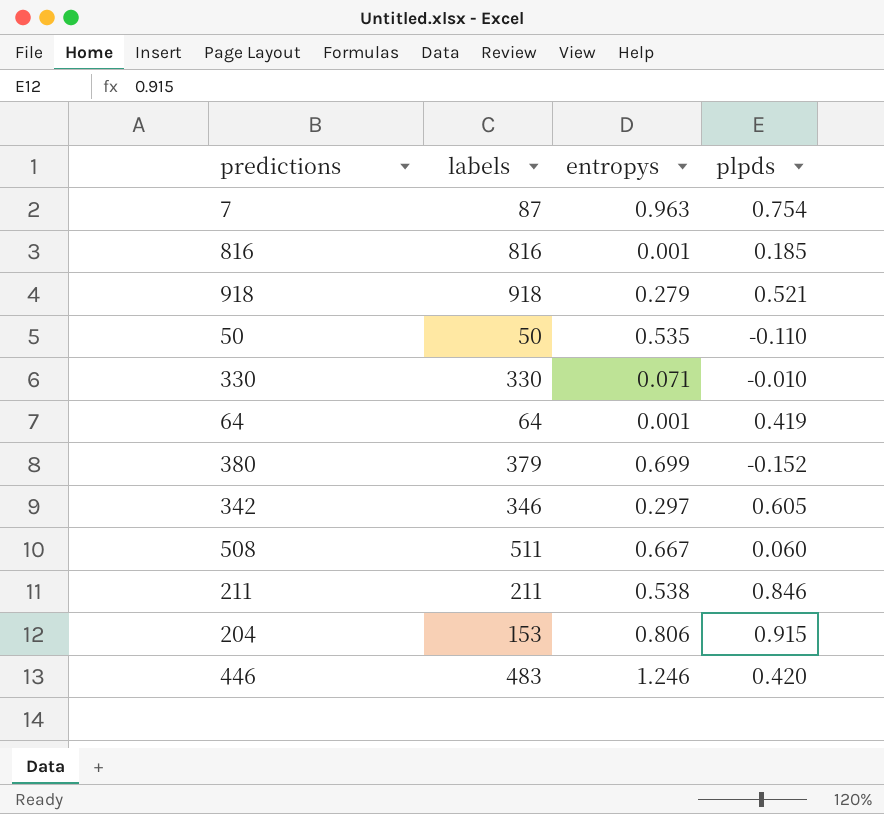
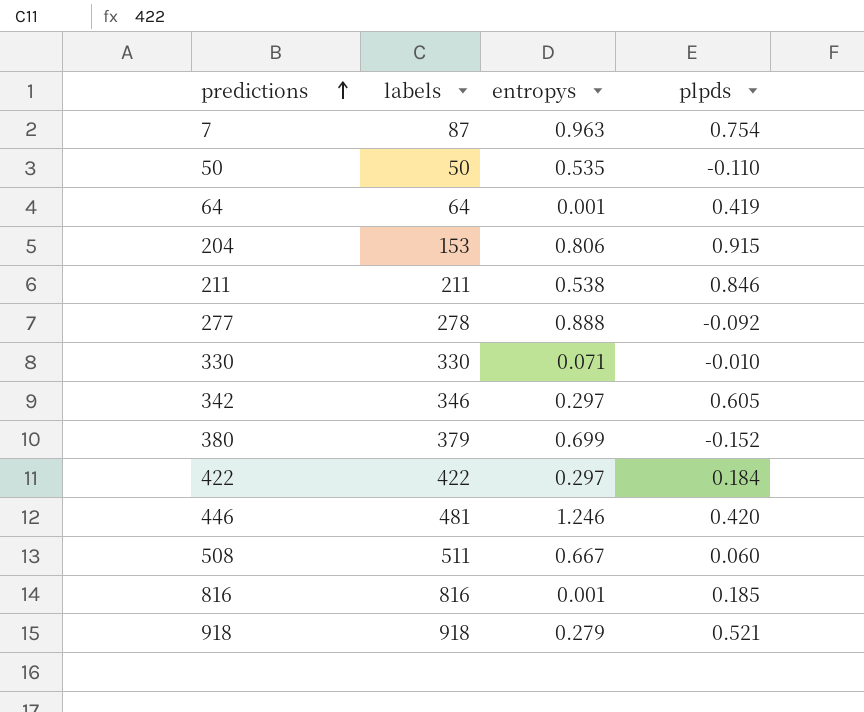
row order: none -> predictions ascending
row 277: none -> 278 | 0.888 | -0.092
row 422: none -> 422 | 0.297 | 0.184
446 | labels: 483 -> 481

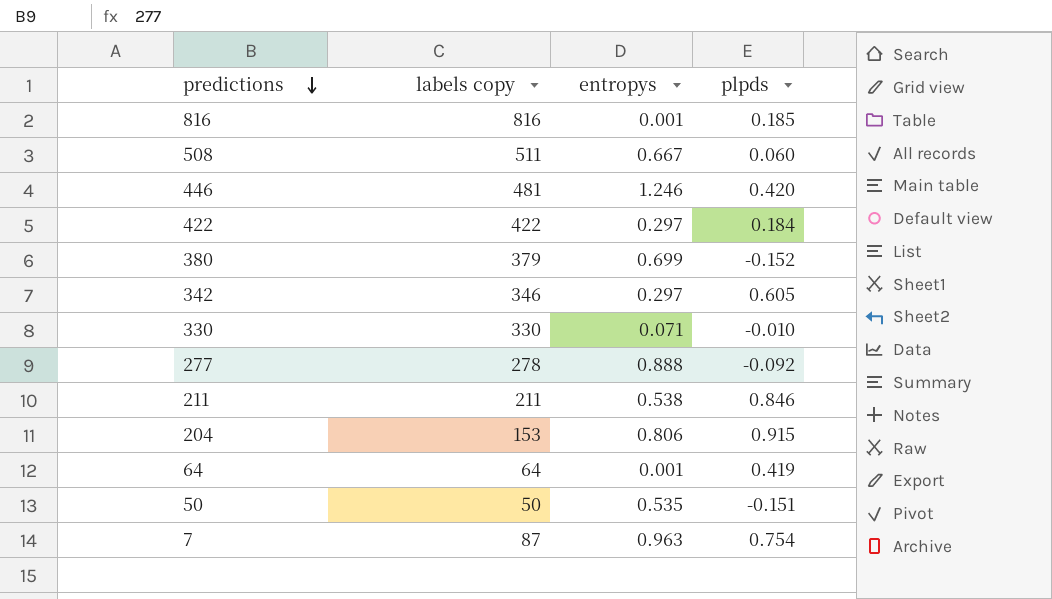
row order: predictions ascending -> predictions descending
column name: labels -> labels copy
row 918: 918 | 0.279 | 0.521 -> none
50 | plpds: -0.110 -> -0.151

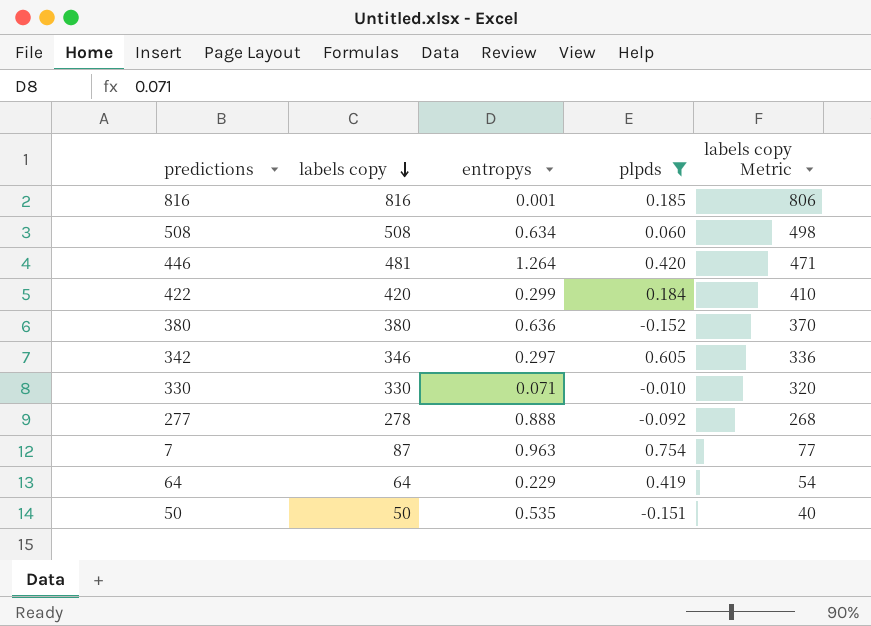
filter: none -> plpds <= 0.754
row order: predictions descending -> labels copy descending
column labels copy Metric | formula: none -> [labels copy] - 10
508 | labels copy: 511 -> 508
508 | entropys: 0.667 -> 0.634
446 | entropys: 1.246 -> 1.264
422 | labels copy: 422 -> 420
422 | entropys: 0.297 -> 0.299
380 | labels copy: 379 -> 380
380 | entropys: 0.699 -> 0.636
64 | entropys: 0.001 -> 0.229

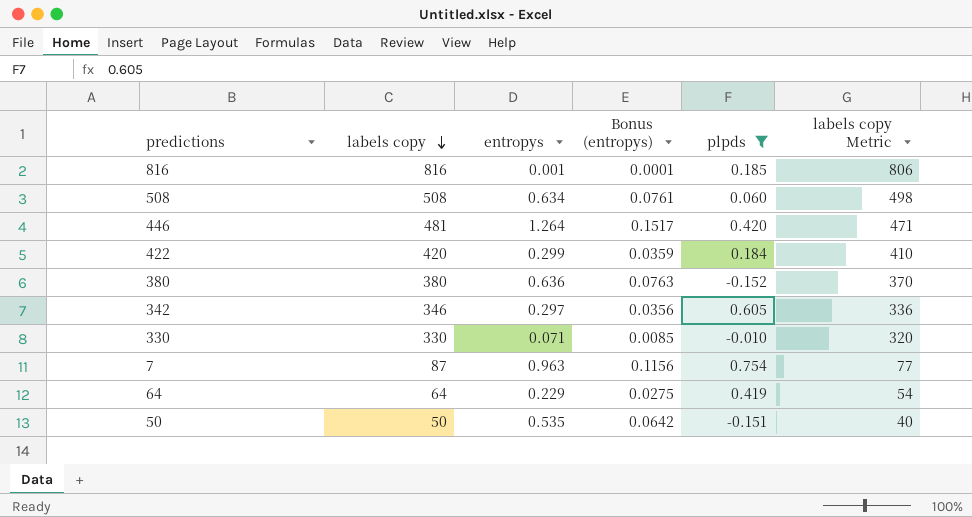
column Bonus (entropys) | formula: none -> [entropys] * 0.12
row 277: 278 | 0.888 | -0.092 | 268 -> none

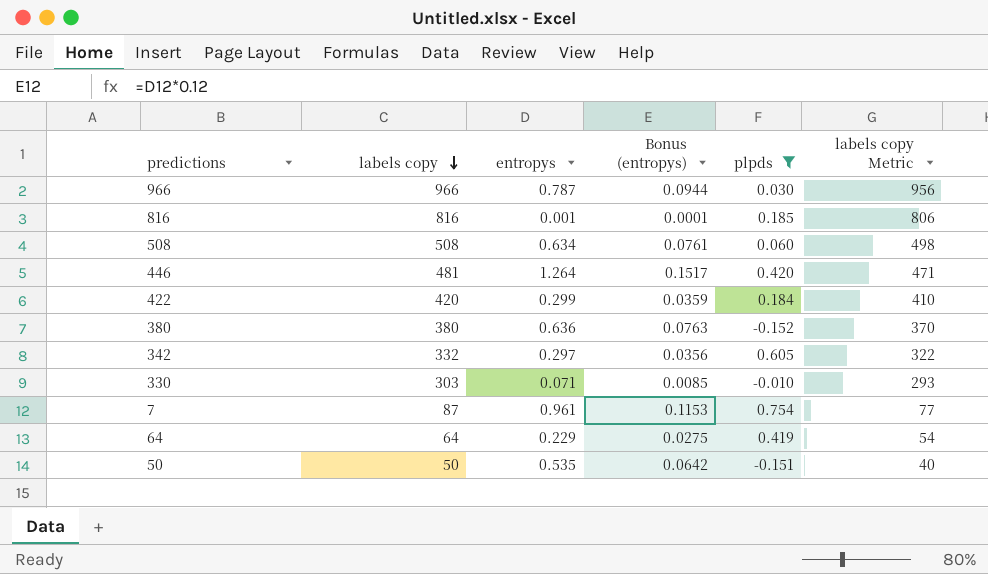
row 966: none -> 966 | 0.787 | 0.0944 | 0.030 | 956
342 | labels copy: 346 -> 332
342 | labels copy Metric: 336 -> 322
330 | labels copy: 330 -> 303
330 | labels copy Metric: 320 -> 293
7 | entropys: 0.963 -> 0.961
7 | Bonus (entropys): 0.1156 -> 0.1153

